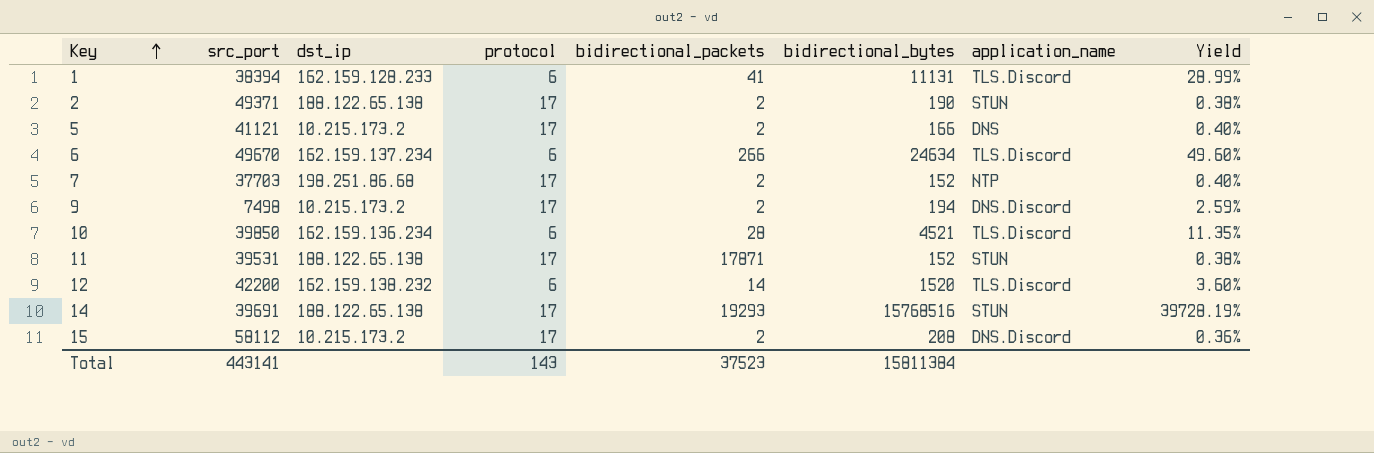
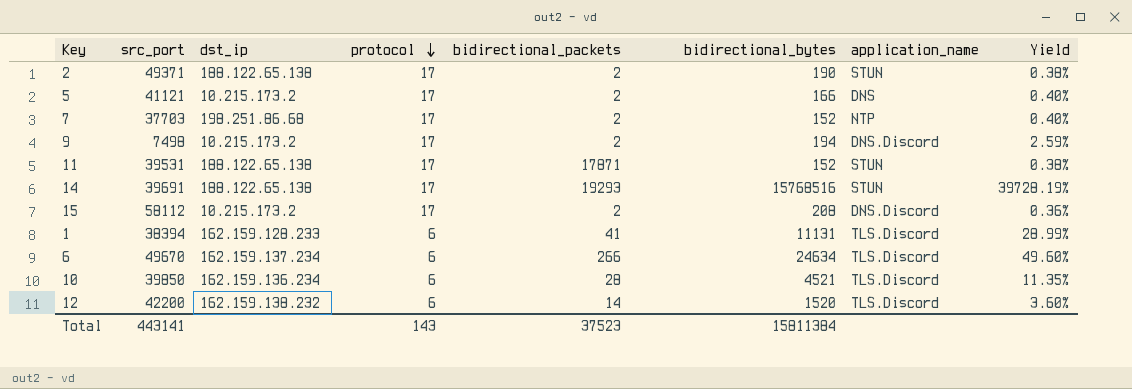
row order: Key ascending -> protocol descending

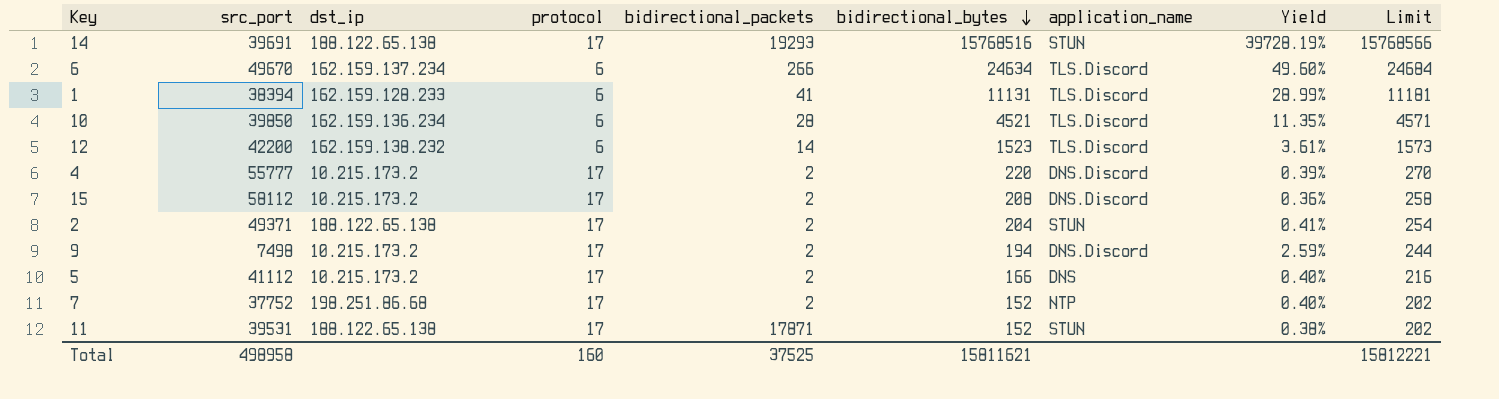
row order: protocol descending -> bidirectional_bytes descending
column Limit | formula: none -> [bidirectional_bytes] + 50
12 | bidirectional_bytes: 1520 -> 1523
12 | Yield: 3.60% -> 3.61%
row 4: none -> 55777 | 10.215.173.2 | 17 | 2 | 220 | DNS.Discord | 0.39% | 270
2 | bidirectional_bytes: 190 -> 204
2 | Yield: 0.38% -> 0.41%
5 | src_port: 41121 -> 41112
7 | src_port: 37703 -> 37752
Total | src_port: 443141 -> 498958
Total | protocol: 143 -> 160
Total | bidirectional_packets: 37523 -> 37525
Total | bidirectional_bytes: 15811384 -> 15811621

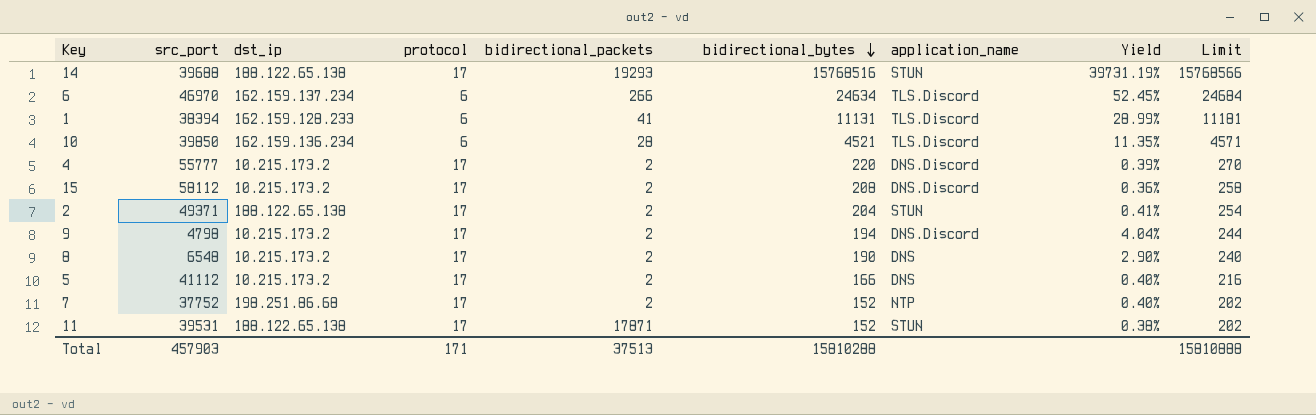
row 12: 42200 | 162.159.138.232 | 6 | 14 | 1523 | TLS.Discord | 3.61% | 1573 -> none
14 | src_port: 39691 -> 39688
14 | Yield: 39728.19% -> 39731.19%
6 | src_port: 49670 -> 46970
6 | Yield: 49.60% -> 52.45%
9 | src_port: 7498 -> 4798
9 | Yield: 2.59% -> 4.04%
row 8: none -> 6548 | 10.215.173.2 | 17 | 2 | 190 | DNS | 2.90% | 240
Total | src_port: 498958 -> 457903
Total | protocol: 160 -> 171
Total | bidirectional_packets: 37525 -> 37513
Total | bidirectional_bytes: 15811621 -> 15810288
Total | Limit: 15812221 -> 15810888

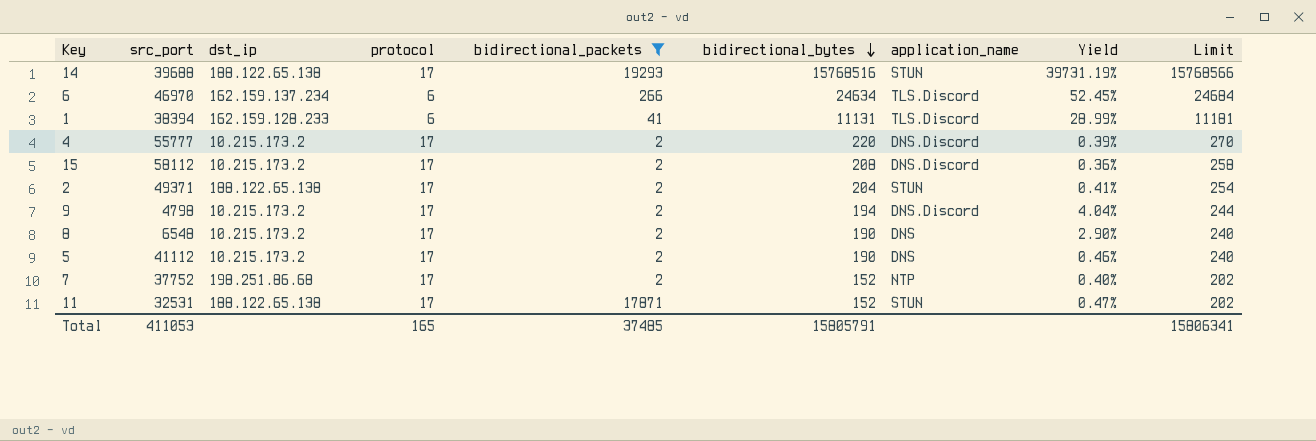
filter: none -> bidirectional_packets != 28
5 | bidirectional_bytes: 166 -> 190
5 | Yield: 0.40% -> 0.46%
5 | Limit: 216 -> 240
11 | src_port: 39531 -> 32531
11 | Yield: 0.38% -> 0.47%
Total | src_port: 457903 -> 411053
Total | protocol: 171 -> 165
Total | bidirectional_packets: 37513 -> 37485
Total | bidirectional_bytes: 15810288 -> 15805791
Total | Limit: 15810888 -> 15806341

